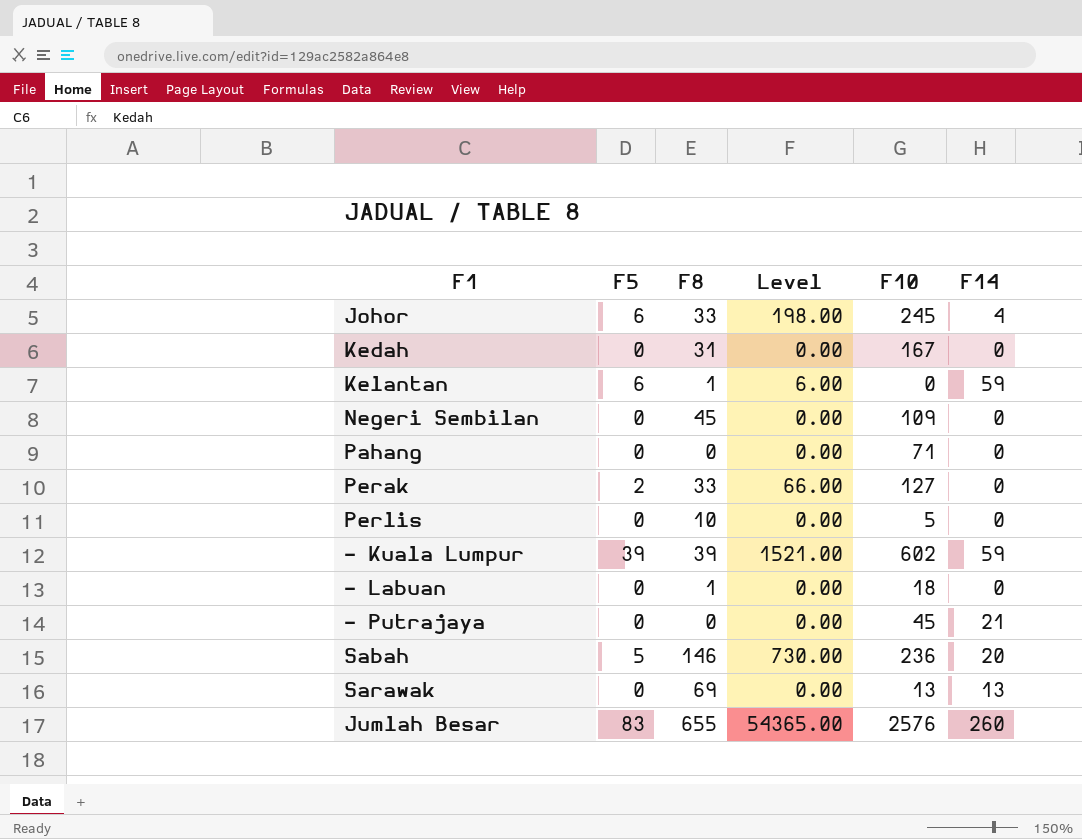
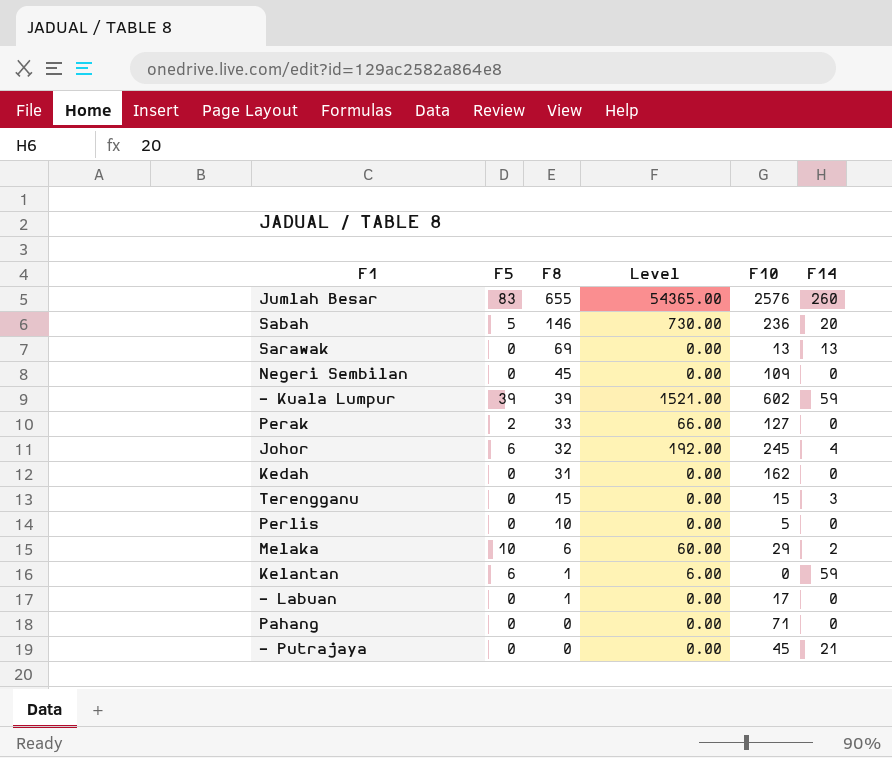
row order: none -> F8 descending
Johor | F8: 33 -> 32
Johor | Level: 198.00 -> 192.00
Kedah | F10: 167 -> 162
row Terengganu: none -> 0 | 15 | 0.00 | 15 | 3
row Melaka: none -> 10 | 6 | 60.00 | 29 | 2
- Labuan | F10: 18 -> 17

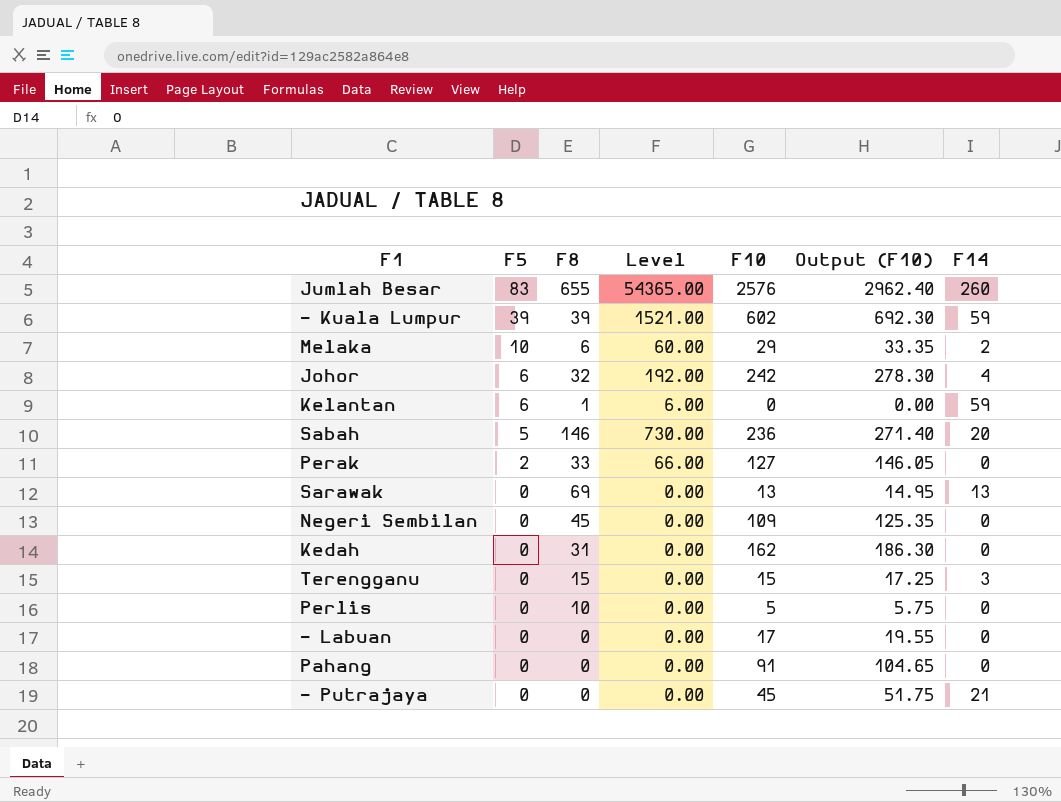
row order: F8 descending -> F5 descending
column Output (F10) | formula: none -> [F10] * 1.15
Johor | F10: 245 -> 242
- Labuan | F8: 1 -> 0
Pahang | F10: 71 -> 91

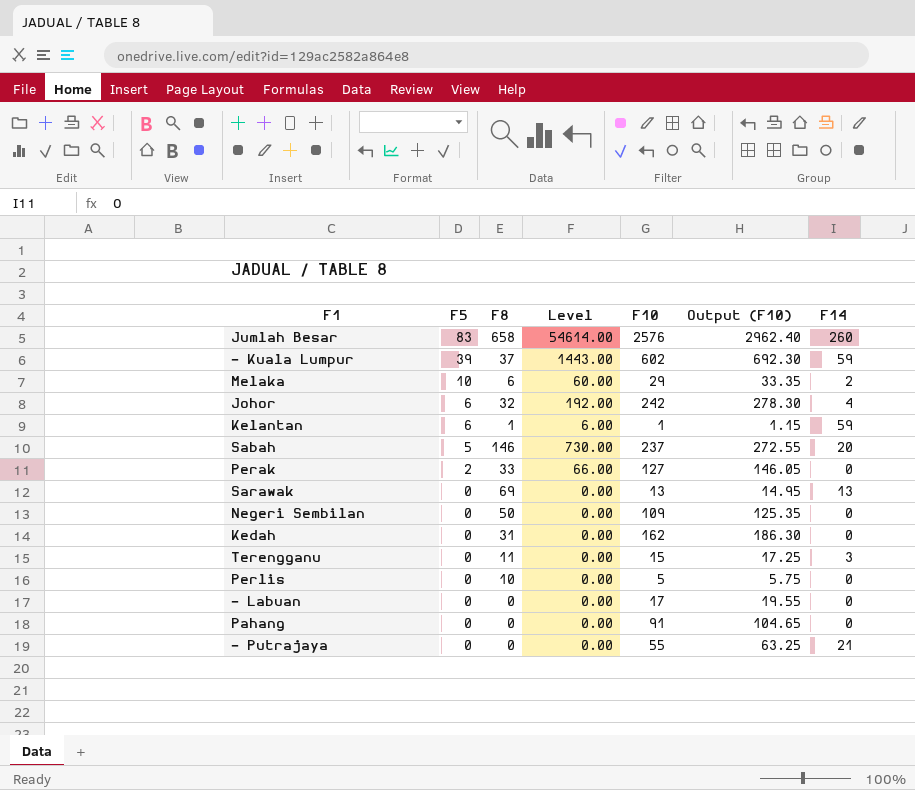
Jumlah Besar | F8: 655 -> 658
Jumlah Besar | Level: 54365.00 -> 54614.00
- Kuala Lumpur | F8: 39 -> 37
- Kuala Lumpur | Level: 1521.00 -> 1443.00
Kelantan | F10: 0 -> 1
Kelantan | Output (F10): 0.00 -> 1.15
Sabah | F10: 236 -> 237
Sabah | Output (F10): 271.40 -> 272.55
Negeri Sembilan | F8: 45 -> 50
Terengganu | F8: 15 -> 11
- Putrajaya | F10: 45 -> 55
- Putrajaya | Output (F10): 51.75 -> 63.25

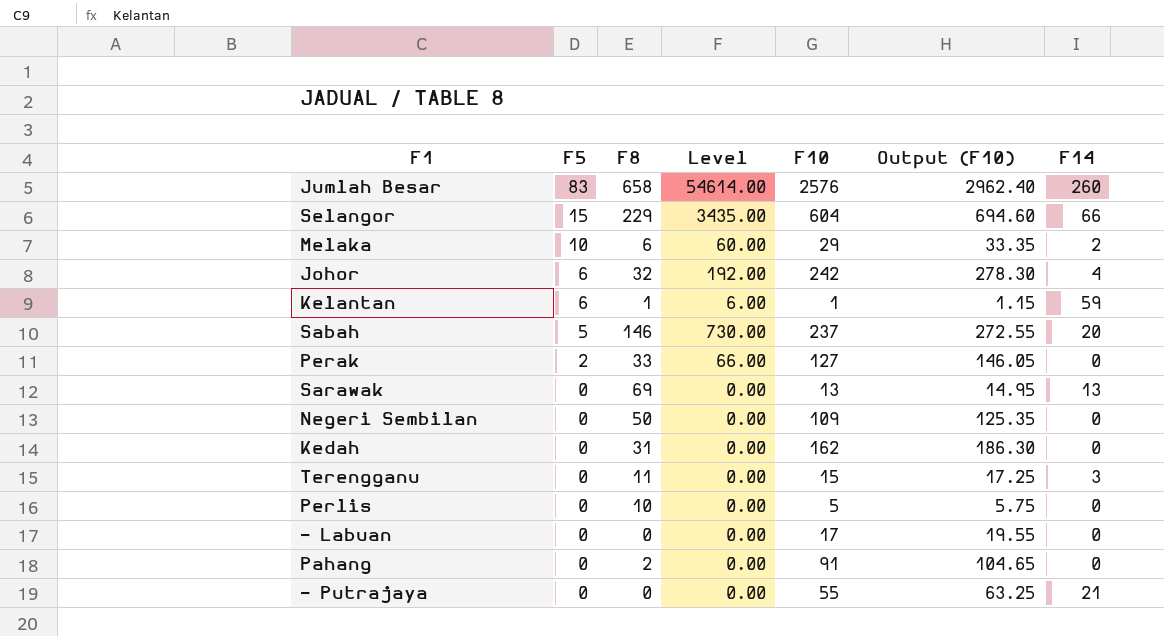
row - Kuala Lumpur: 39 | 37 | 1443.00 | 602 | 692.30 | 59 -> none
row Selangor: none -> 15 | 229 | 3435.00 | 604 | 694.60 | 66
Pahang | F8: 0 -> 2

